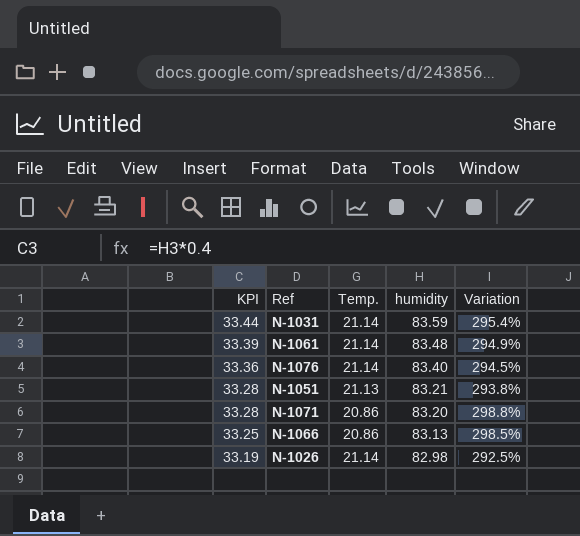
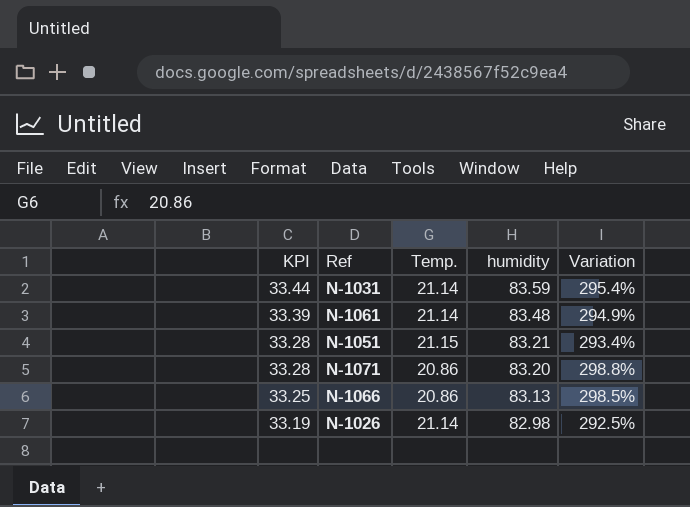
row N-1076: 33.36 | 21.14 | 83.40 | 294.5% -> none
N-1051 | Temp.: 21.13 -> 21.15
N-1051 | Variation: 293.8% -> 293.4%

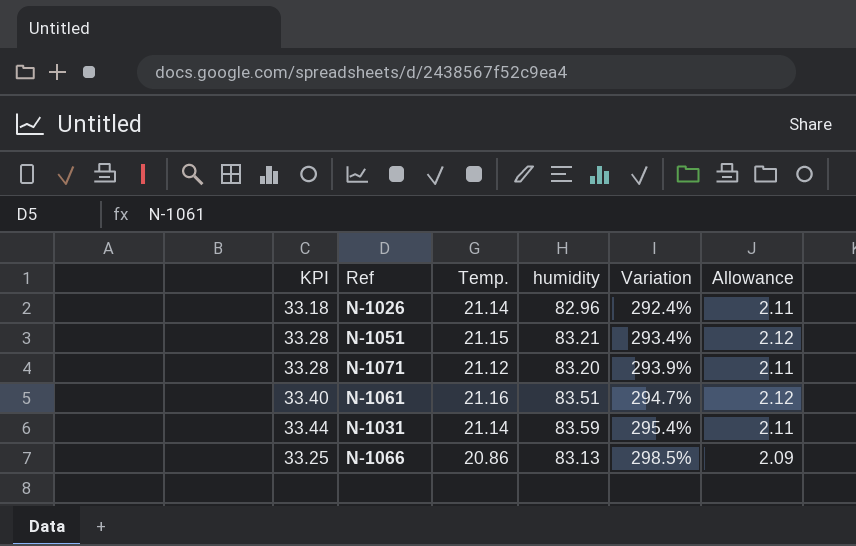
row order: KPI descending -> Variation ascending
column Allowance | formula: none -> [Temp.] * 0.1
N-1026 | KPI: 33.19 -> 33.18
N-1026 | humidity: 82.98 -> 82.96
N-1026 | Variation: 292.5% -> 292.4%
N-1071 | Temp.: 20.86 -> 21.12
N-1071 | Variation: 298.8% -> 293.9%
N-1061 | KPI: 33.39 -> 33.40
N-1061 | Temp.: 21.14 -> 21.16
N-1061 | humidity: 83.48 -> 83.51
N-1061 | Variation: 294.9% -> 294.7%

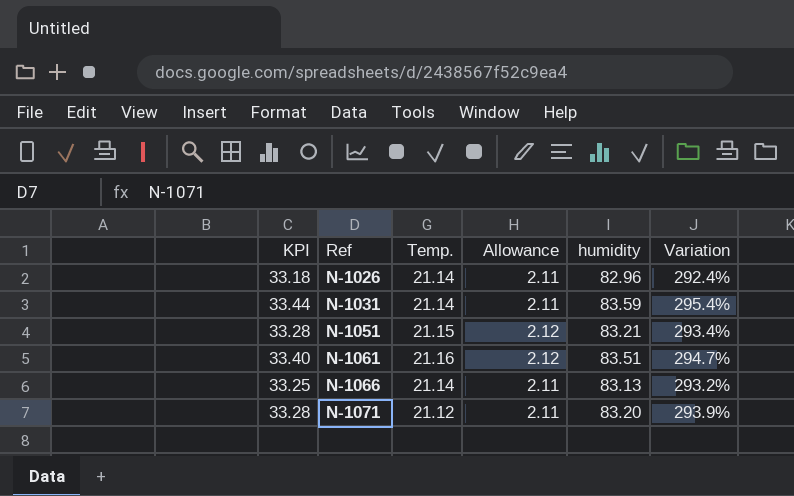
row order: Variation ascending -> Ref ascending
column Allowance | position: 6 -> 4
N-1066 | Temp.: 20.86 -> 21.14
N-1066 | Allowance: 2.09 -> 2.11
N-1066 | Variation: 298.5% -> 293.2%

